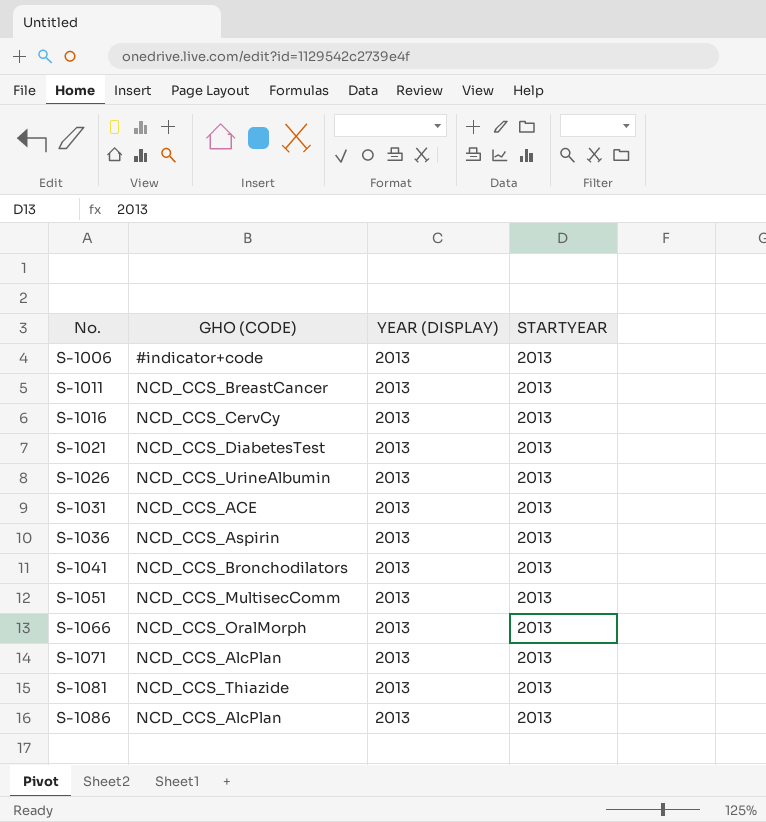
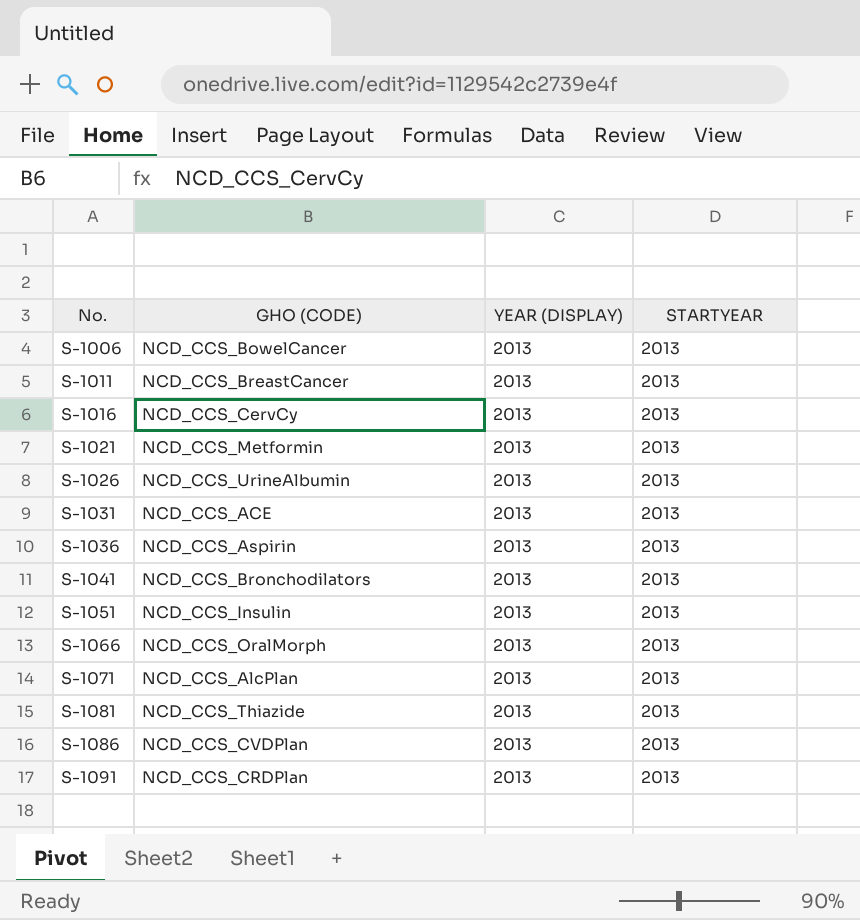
S-1006 | GHO (CODE): #indicator+code -> NCD_CCS_BowelCancer
S-1021 | GHO (CODE): NCD_CCS_DiabetesTest -> NCD_CCS_Metformin
S-1051 | GHO (CODE): NCD_CCS_MultisecComm -> NCD_CCS_Insulin
S-1086 | GHO (CODE): NCD_CCS_AlcPlan -> NCD_CCS_CVDPlan
row S-1091: none -> NCD_CCS_CRDPlan | 2013 | 2013

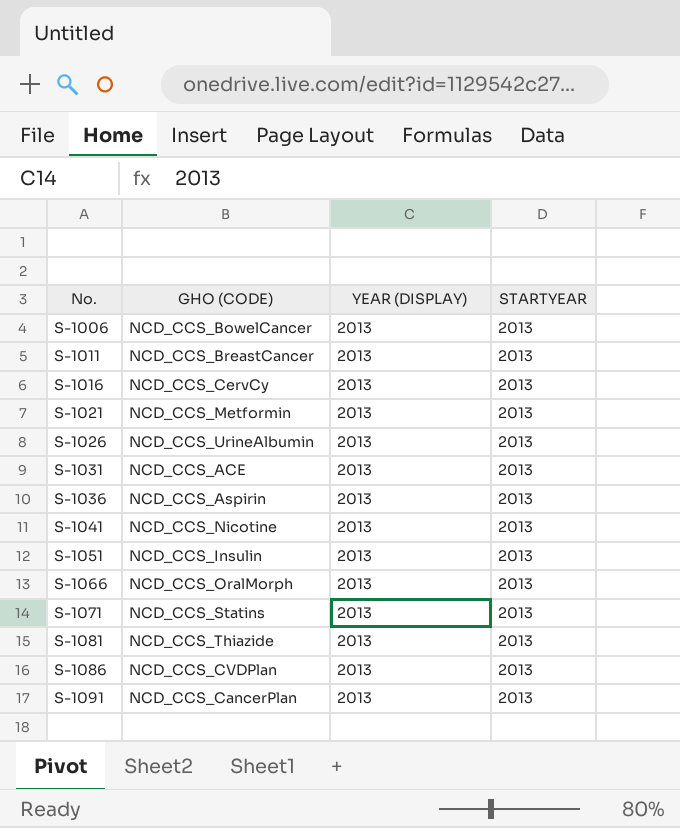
S-1041 | GHO (CODE): NCD_CCS_Bronchodilators -> NCD_CCS_Nicotine
S-1071 | GHO (CODE): NCD_CCS_AlcPlan -> NCD_CCS_Statins
S-1091 | GHO (CODE): NCD_CCS_CRDPlan -> NCD_CCS_CancerPlan

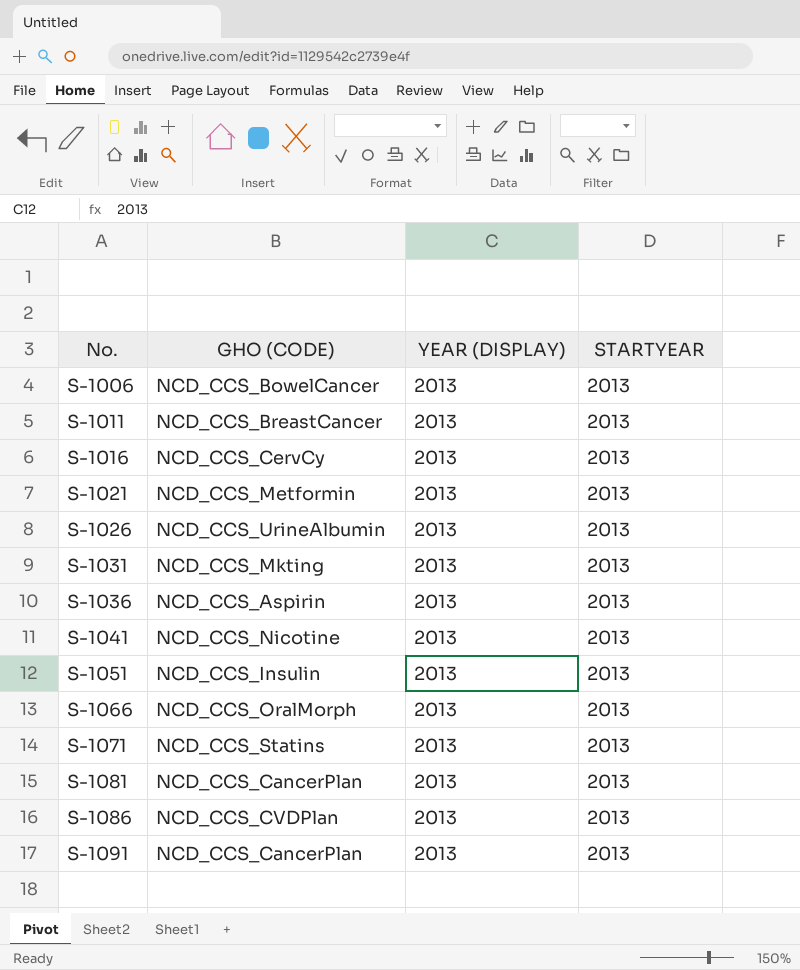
S-1031 | GHO (CODE): NCD_CCS_ACE -> NCD_CCS_Mkting
S-1081 | GHO (CODE): NCD_CCS_Thiazide -> NCD_CCS_CancerPlan

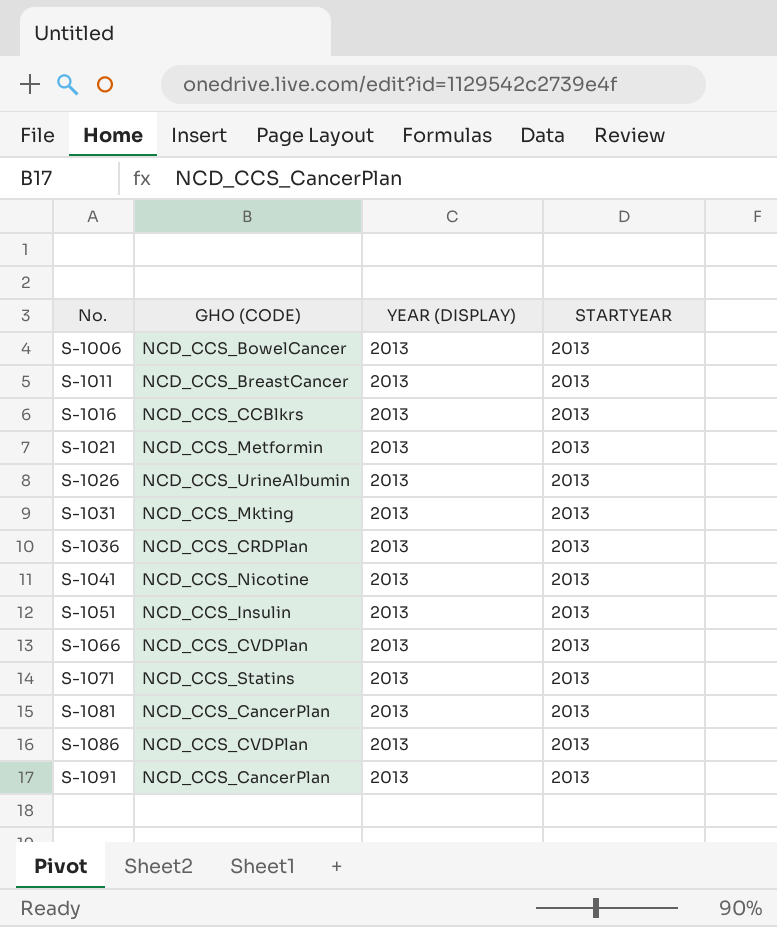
S-1016 | GHO (CODE): NCD_CCS_CervCy -> NCD_CCS_CCBlkrs
S-1036 | GHO (CODE): NCD_CCS_Aspirin -> NCD_CCS_CRDPlan
S-1066 | GHO (CODE): NCD_CCS_OralMorph -> NCD_CCS_CVDPlan

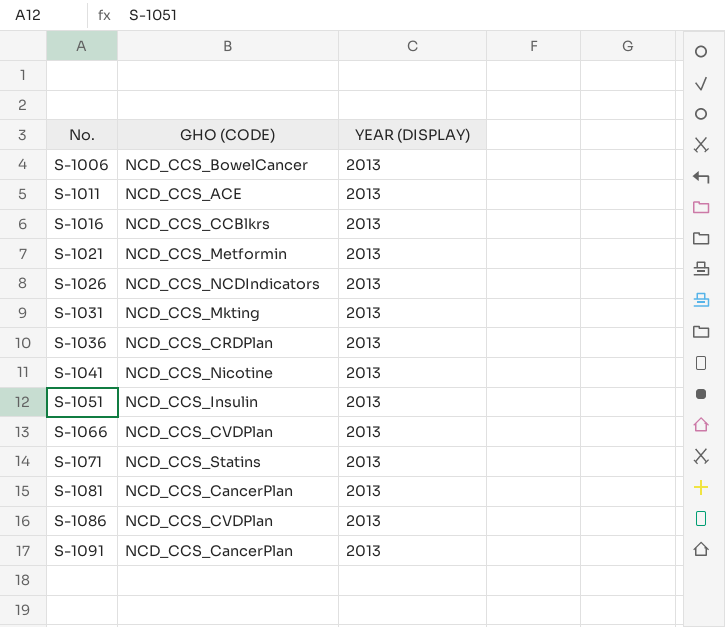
column STARTYEAR | position: 4 -> none
S-1011 | GHO (CODE): NCD_CCS_BreastCancer -> NCD_CCS_ACE
S-1026 | GHO (CODE): NCD_CCS_UrineAlbumin -> NCD_CCS_NCDIndicators

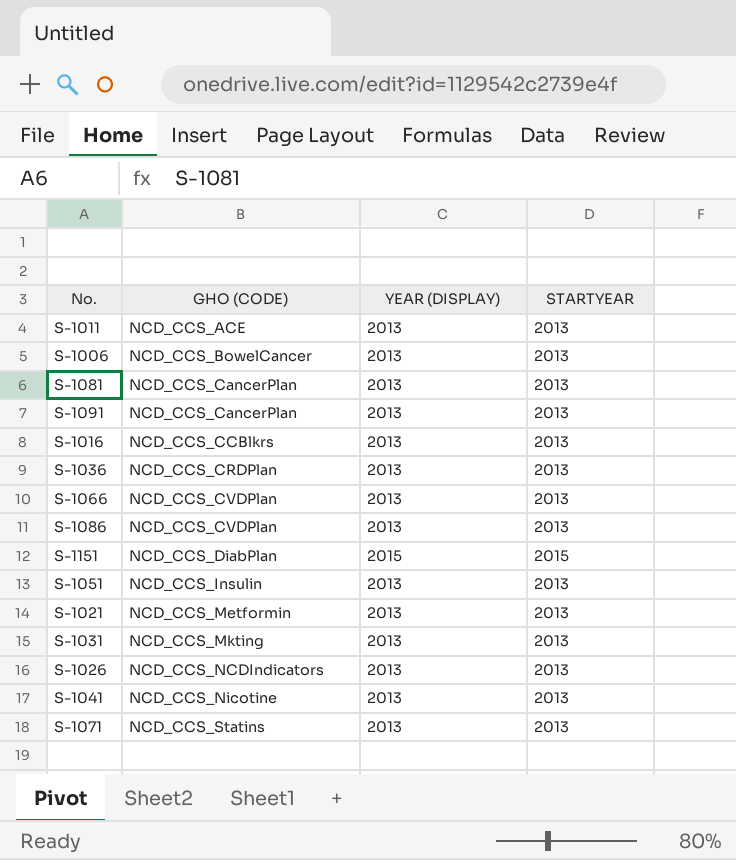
row order: No. ascending -> GHO (CODE) ascending
column STARTYEAR | position: none -> 4
row S-1151: none -> NCD_CCS_DiabPlan | 2015 | 2015

